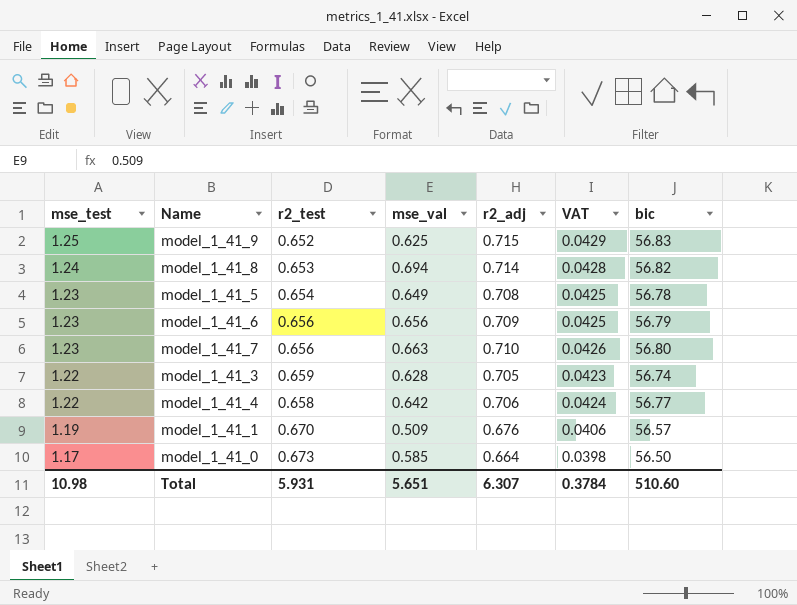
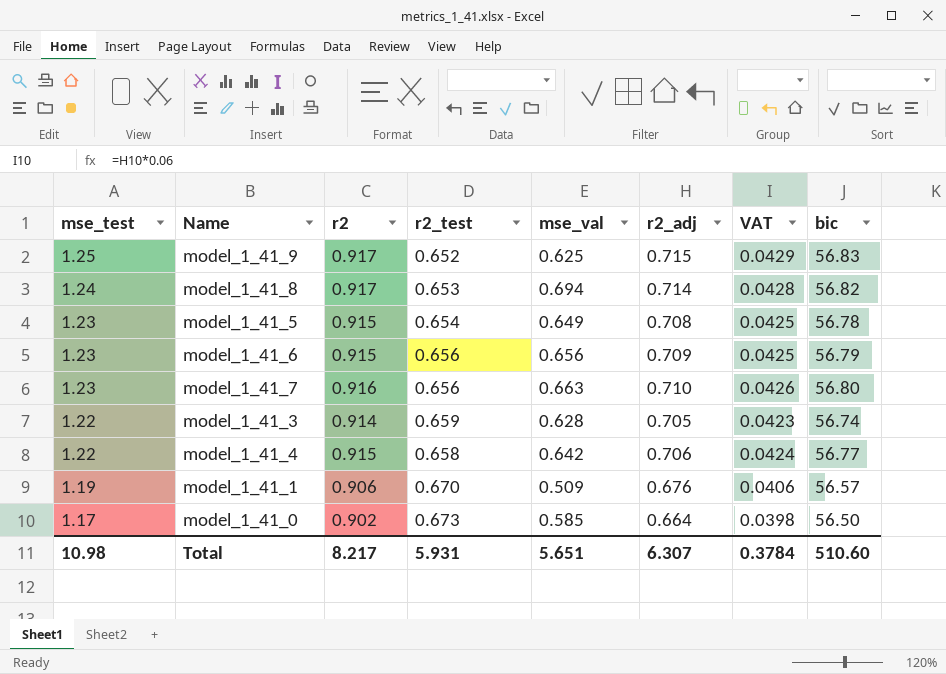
column r2 | position: none -> 3

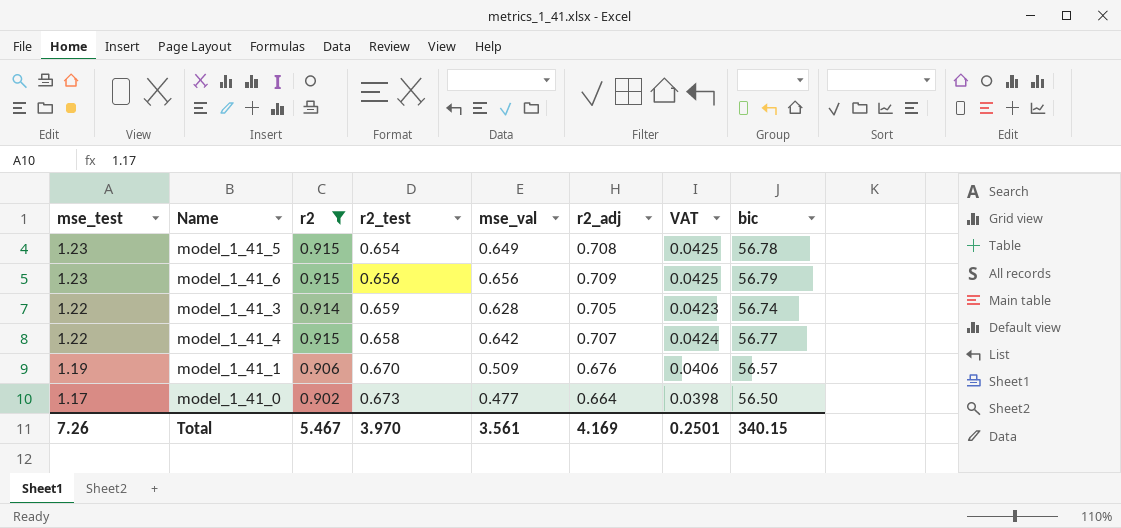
filter: none -> r2 <= 0.915
model_1_41_4 | r2_adj: 0.706 -> 0.707
model_1_41_0 | mse_val: 0.585 -> 0.477
Total | mse_test: 10.98 -> 7.26
Total | r2: 8.217 -> 5.467
Total | r2_test: 5.931 -> 3.970
Total | mse_val: 5.651 -> 3.561
Total | r2_adj: 6.307 -> 4.169
Total | VAT: 0.3784 -> 0.2501
Total | bic: 510.60 -> 340.15

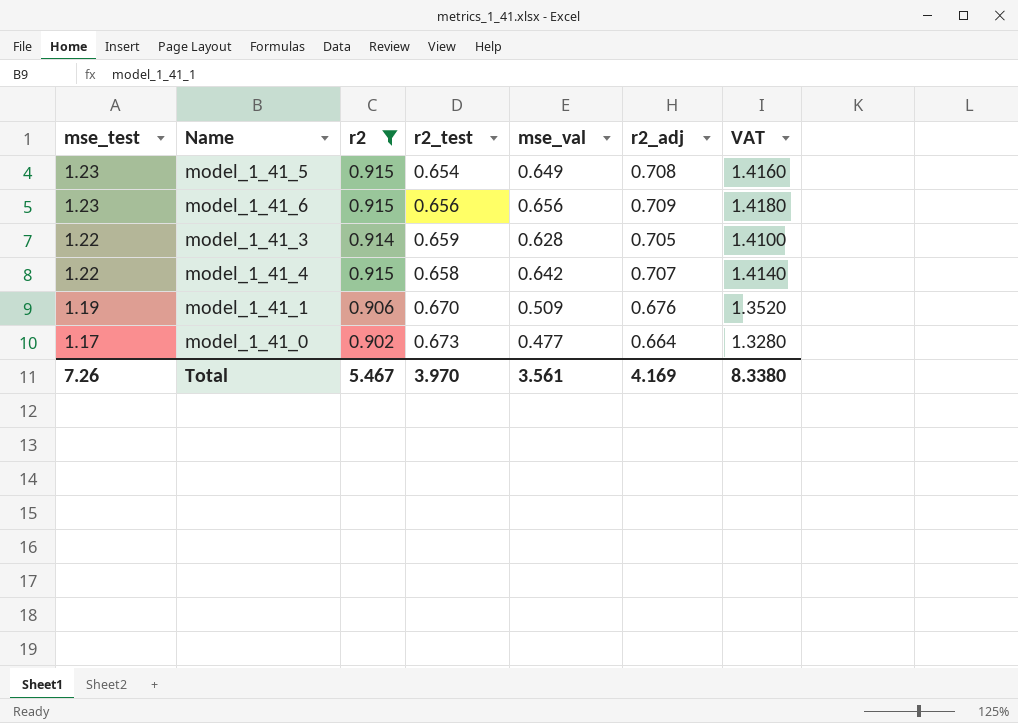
column bic | position: 8 -> none
column VAT | formula: [r2_adj] * 0.06 -> [r2_adj] * 2
Total | VAT: 0.2501 -> 8.3380

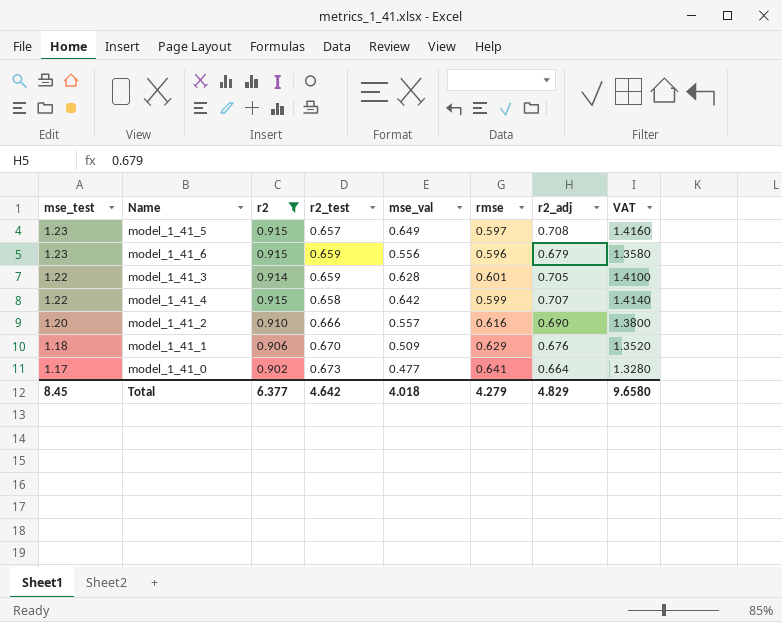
column rmse | position: none -> 6
model_1_41_5 | r2_test: 0.654 -> 0.657
model_1_41_6 | r2_test: 0.656 -> 0.659
model_1_41_6 | mse_val: 0.656 -> 0.556
model_1_41_6 | r2_adj: 0.709 -> 0.679
model_1_41_6 | VAT: 1.4180 -> 1.3580
row model_1_41_2: none -> 1.20 | 0.910 | 0.666 | 0.557 | 0.616 | 0.690 | 1.3800
model_1_41_1 | mse_test: 1.19 -> 1.18
Total | mse_test: 7.26 -> 8.45
Total | r2: 5.467 -> 6.377
Total | r2_test: 3.970 -> 4.642
Total | mse_val: 3.561 -> 4.018
Total | r2_adj: 4.169 -> 4.829
Total | VAT: 8.3380 -> 9.6580

